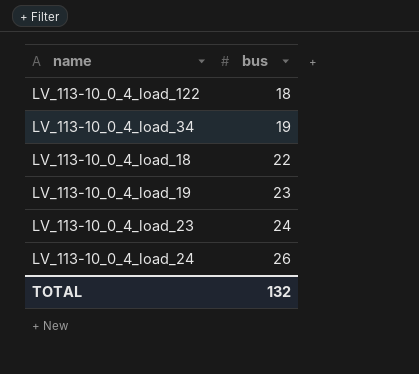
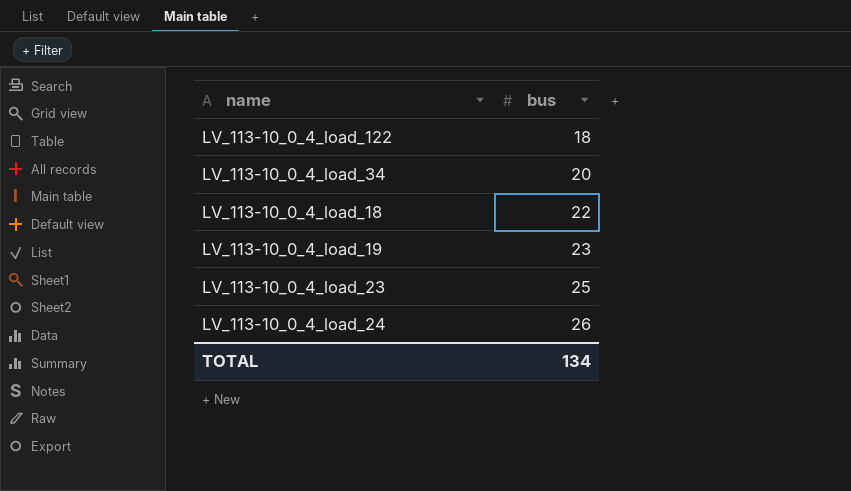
LV_113-10_0_4_load_34 | bus: 19 -> 20
LV_113-10_0_4_load_23 | bus: 24 -> 25
TOTAL | bus: 132 -> 134

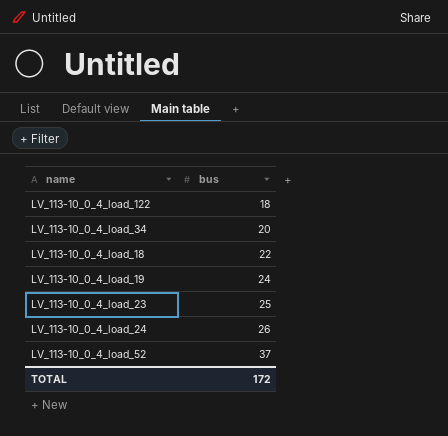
LV_113-10_0_4_load_19 | bus: 23 -> 24
row LV_113-10_0_4_load_52: none -> 37
TOTAL | bus: 134 -> 172

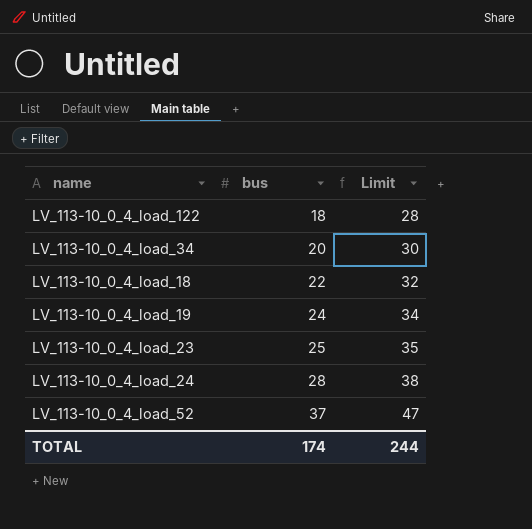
column Limit | formula: none -> [bus] + 10
LV_113-10_0_4_load_24 | bus: 26 -> 28
TOTAL | bus: 172 -> 174

